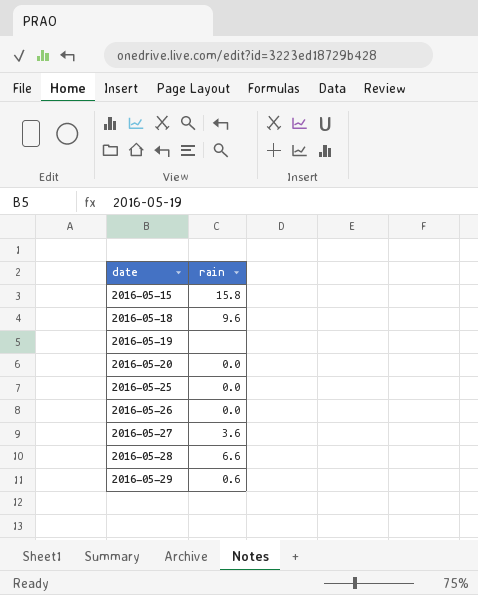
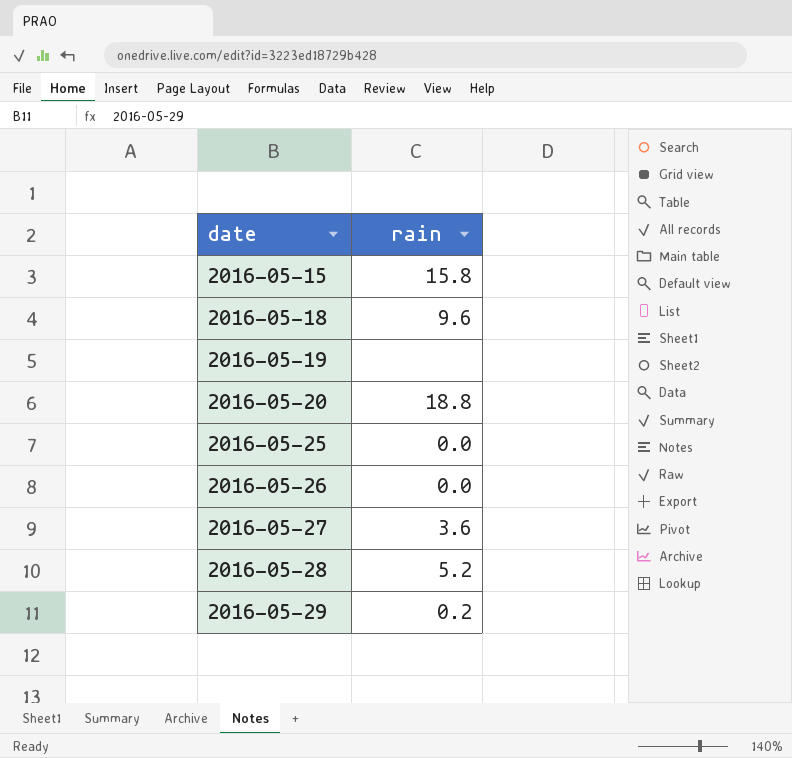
2016-05-20 | rain: 0.0 -> 18.8
2016-05-28 | rain: 6.6 -> 5.2
2016-05-29 | rain: 0.6 -> 0.2

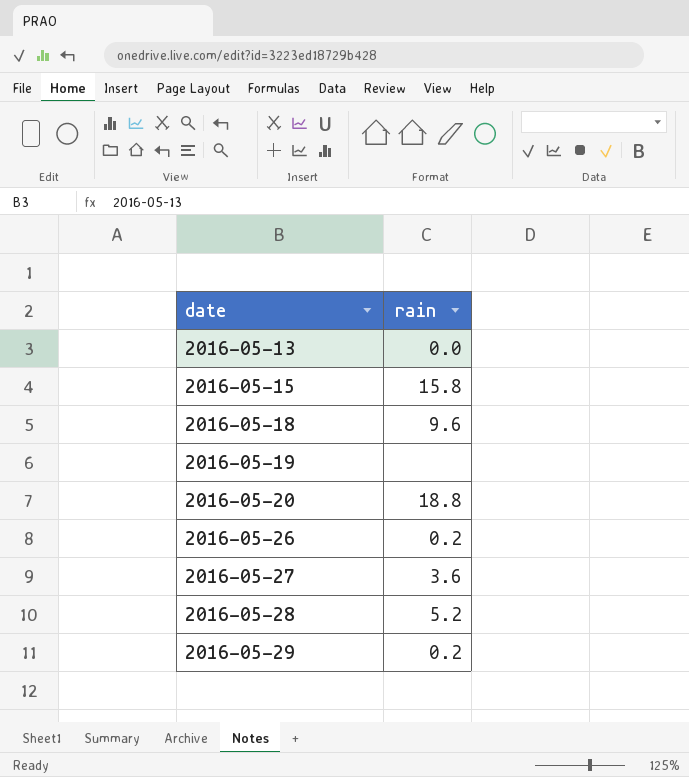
row 2016-05-25: 0.0 -> none
row 2016-05-13: none -> 0.0
2016-05-26 | rain: 0.0 -> 0.2

